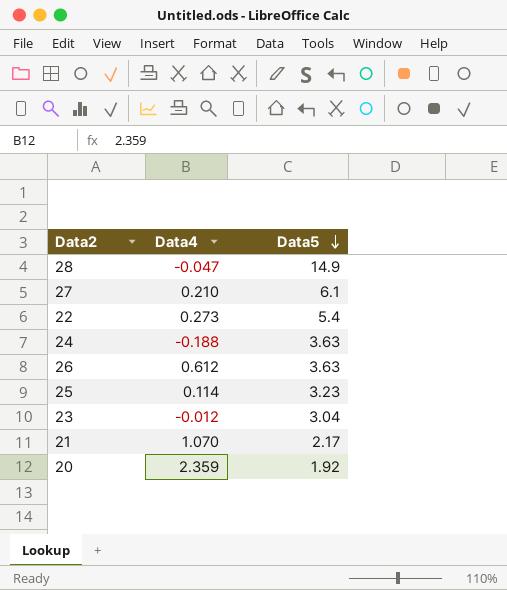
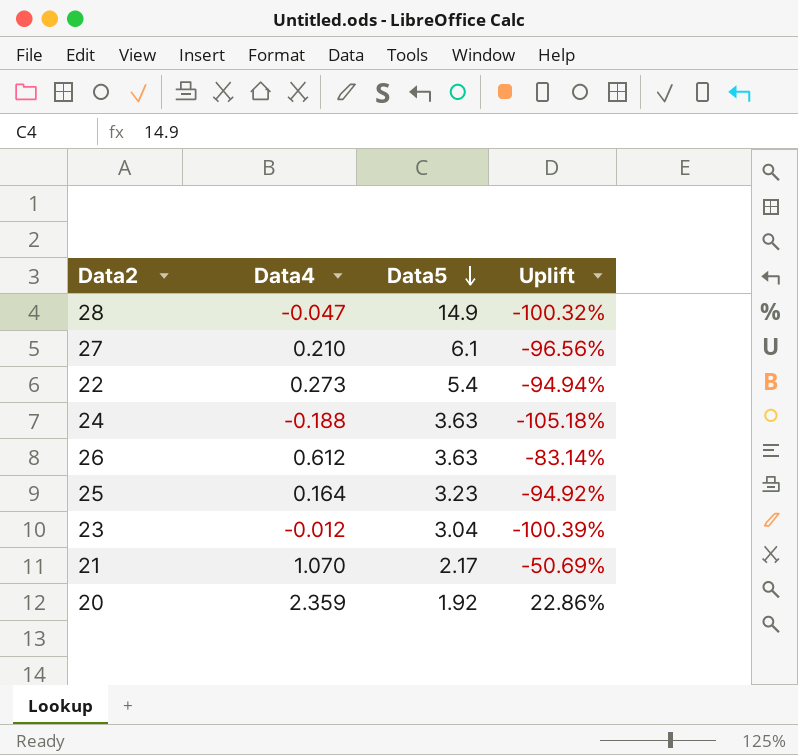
column Uplift | formula: none -> ([Data4] - [Data5]) / [Data5]
25 | Data4: 0.114 -> 0.164

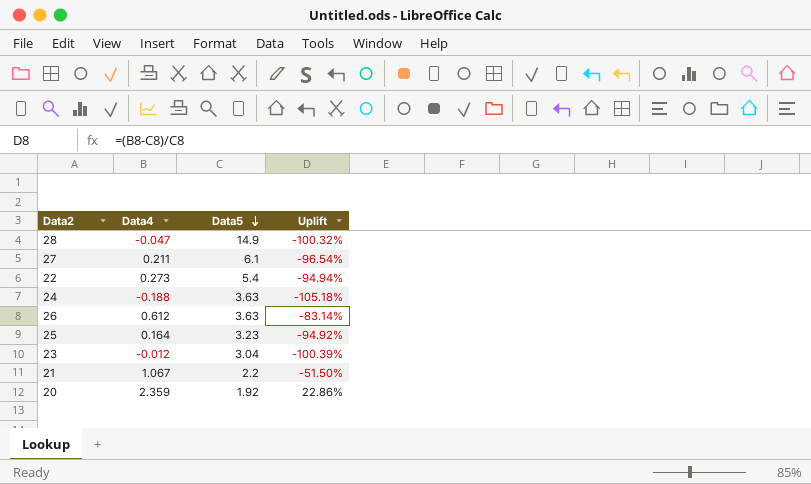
27 | Data4: 0.210 -> 0.211
27 | Uplift: -96.56% -> -96.54%
21 | Data4: 1.070 -> 1.067
21 | Data5: 2.17 -> 2.2
21 | Uplift: -50.69% -> -51.50%

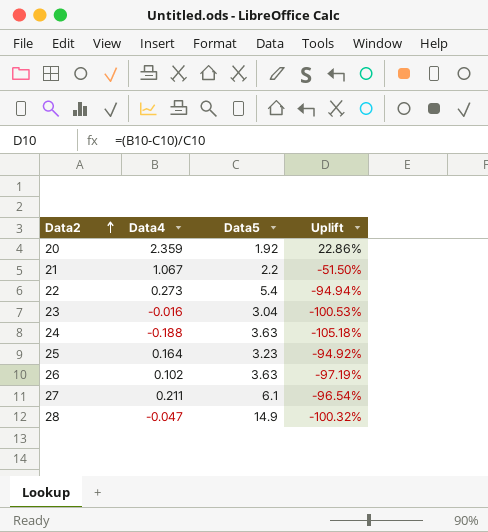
row order: Data5 descending -> Data2 ascending
23 | Data4: -0.012 -> -0.016
23 | Uplift: -100.39% -> -100.53%
26 | Data4: 0.612 -> 0.102
26 | Uplift: -83.14% -> -97.19%

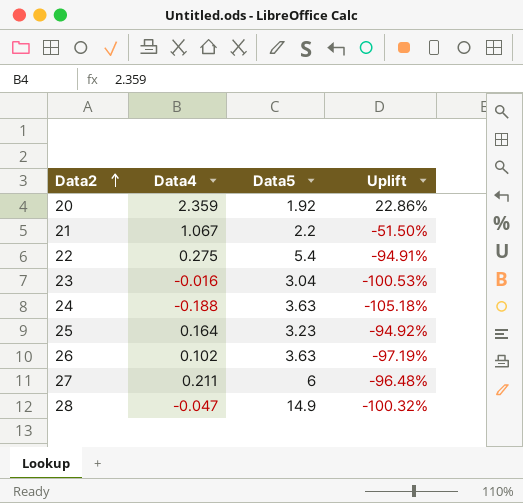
22 | Data4: 0.273 -> 0.275
22 | Uplift: -94.94% -> -94.91%
27 | Data5: 6.1 -> 6
27 | Uplift: -96.54% -> -96.48%

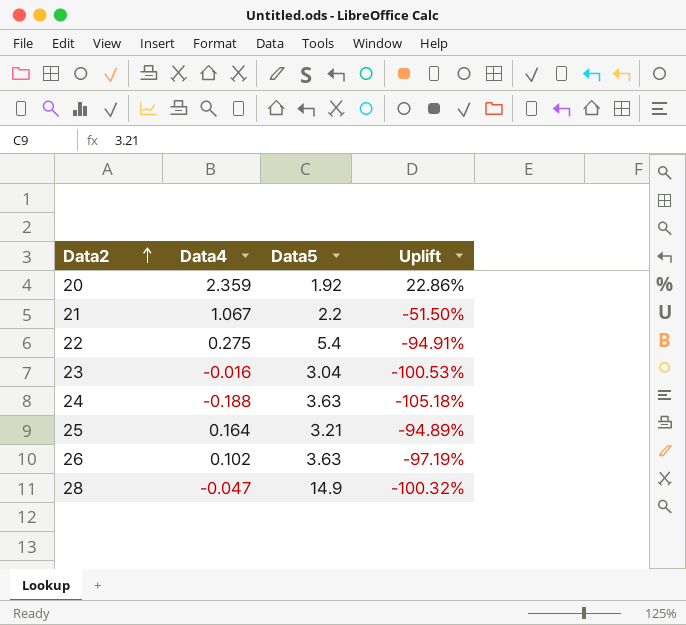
row 27: 0.211 | 6 | -96.48% -> none
25 | Data5: 3.23 -> 3.21
25 | Uplift: -94.92% -> -94.89%

